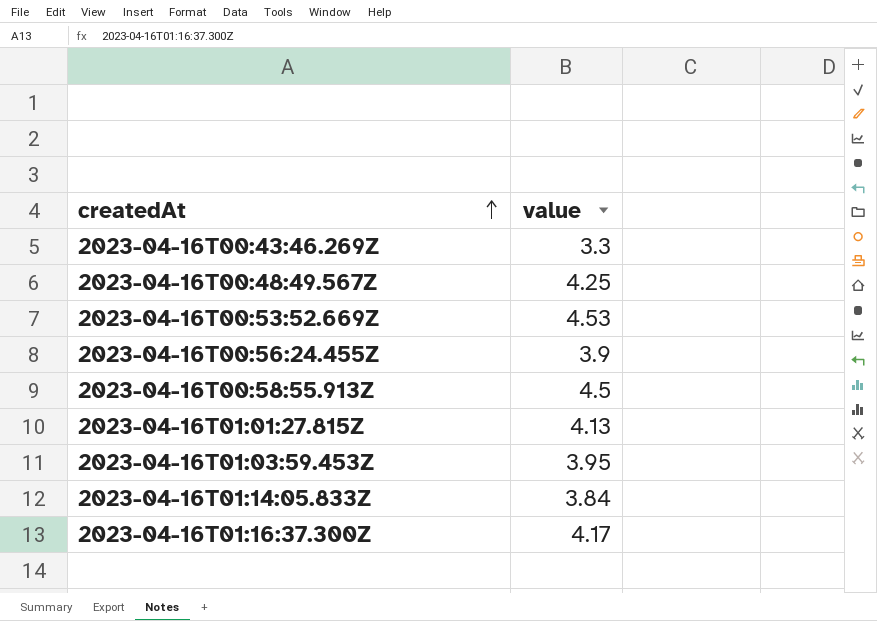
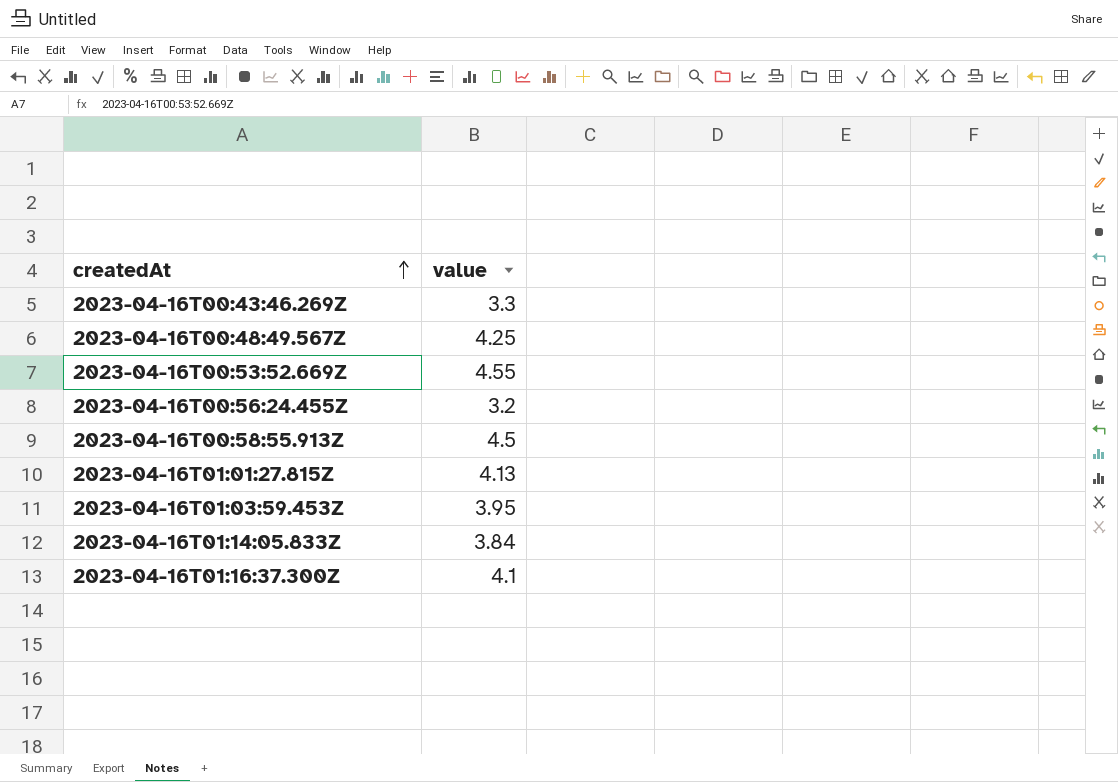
2023-04-16T00:53:52.669Z | value: 4.53 -> 4.55
2023-04-16T00:56:24.455Z | value: 3.9 -> 3.2
2023-04-16T01:16:37.300Z | value: 4.17 -> 4.1

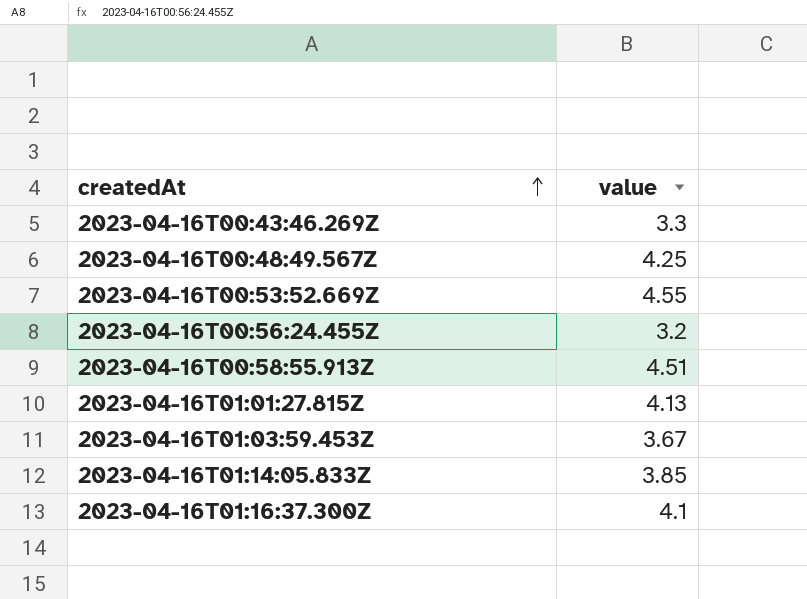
2023-04-16T00:58:55.913Z | value: 4.5 -> 4.51
2023-04-16T01:03:59.453Z | value: 3.95 -> 3.67
2023-04-16T01:14:05.833Z | value: 3.84 -> 3.85

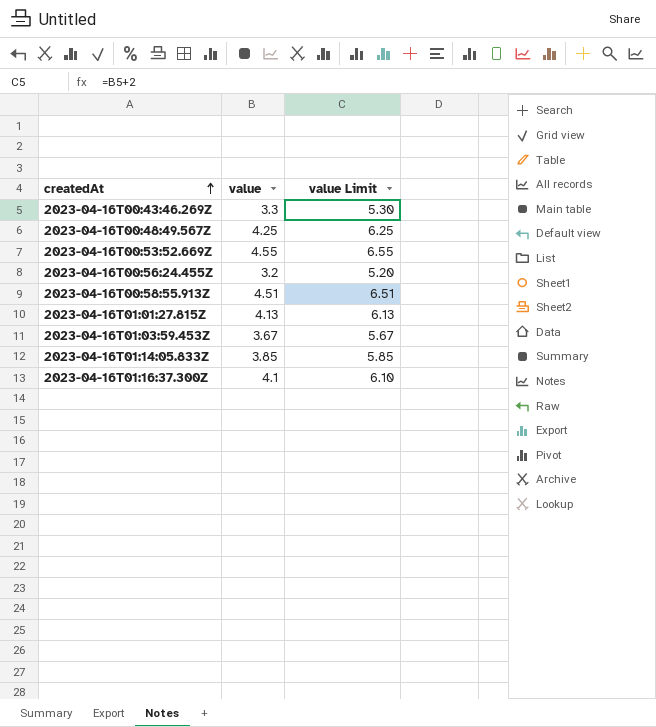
column value Limit | formula: none -> [value] + 2

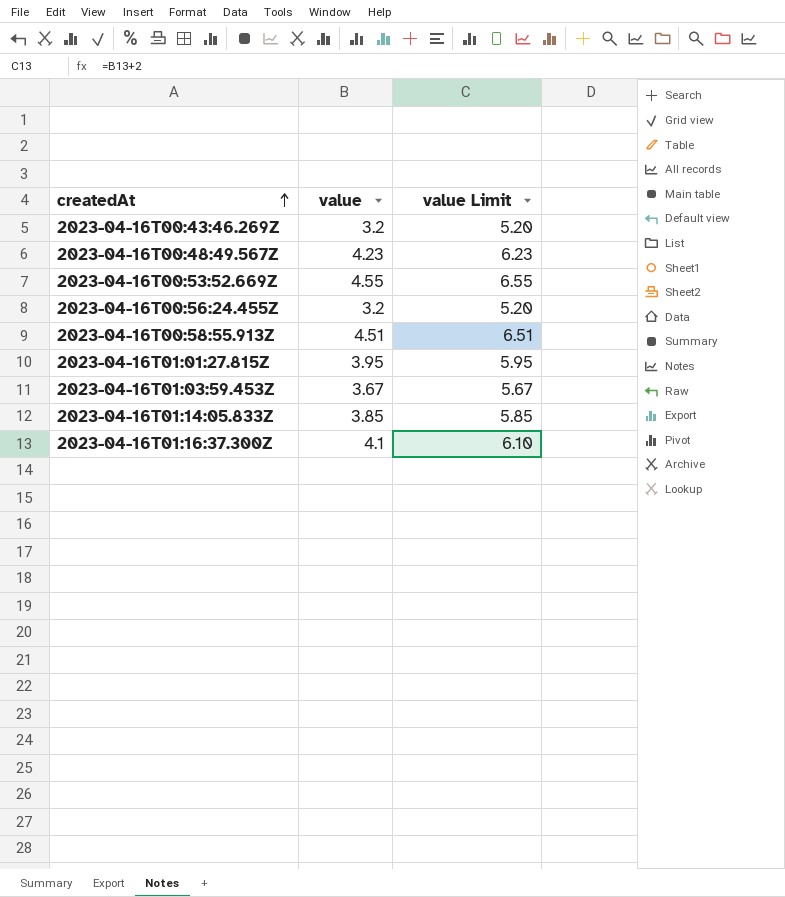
2023-04-16T00:43:46.269Z | value: 3.3 -> 3.2
2023-04-16T00:43:46.269Z | value Limit: 5.30 -> 5.20
2023-04-16T00:48:49.567Z | value: 4.25 -> 4.23
2023-04-16T00:48:49.567Z | value Limit: 6.25 -> 6.23
2023-04-16T01:01:27.815Z | value: 4.13 -> 3.95
2023-04-16T01:01:27.815Z | value Limit: 6.13 -> 5.95

